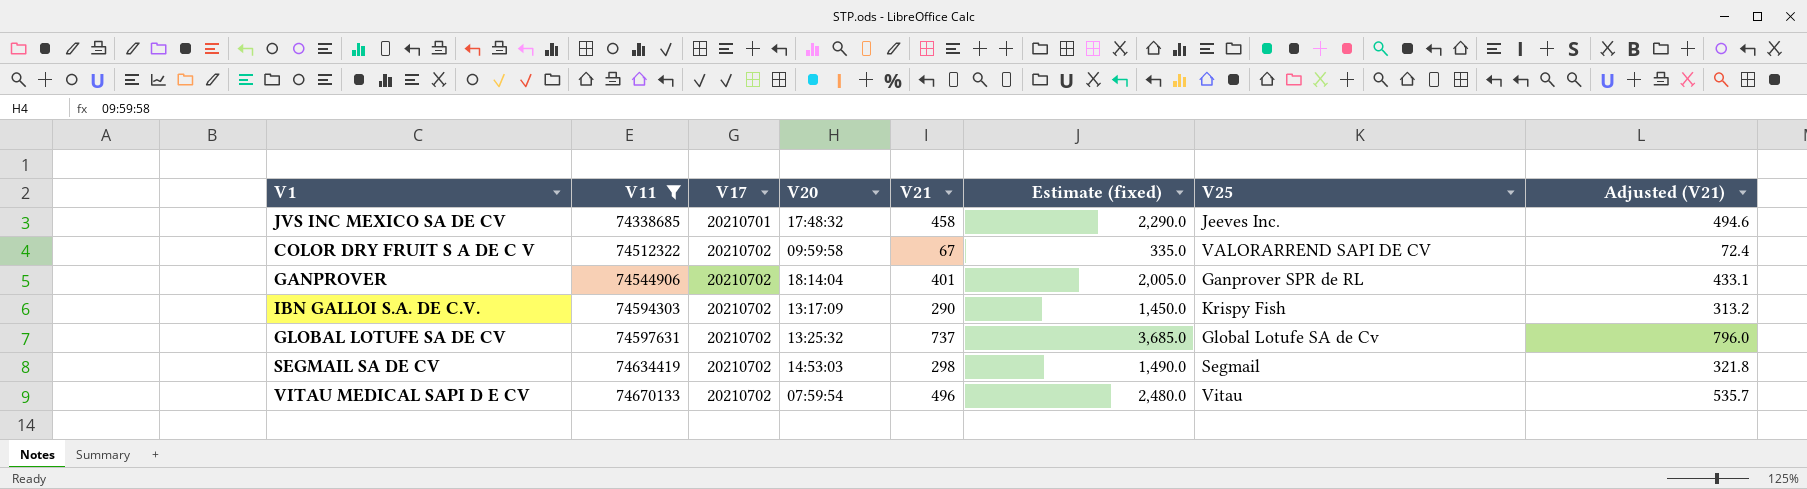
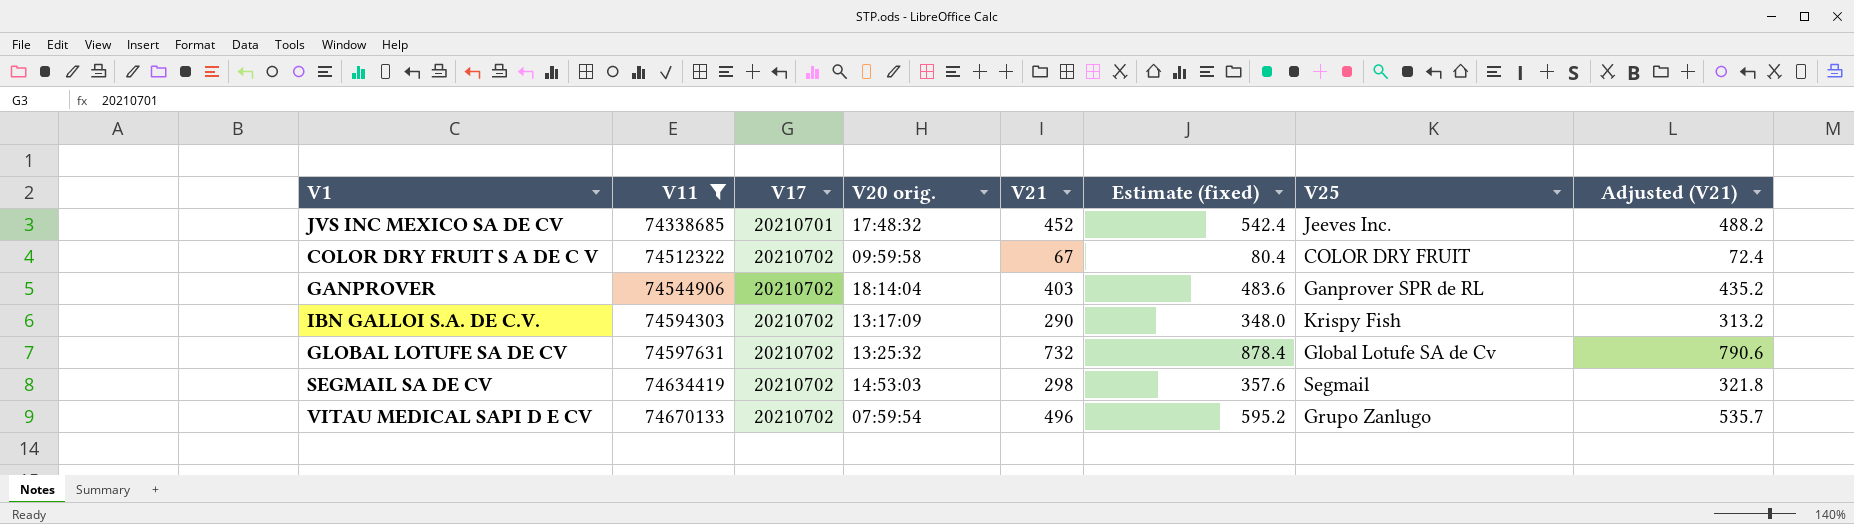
column name: V20 -> V20 orig.
column Estimate (fixed) | formula: [V21] * 5 -> [V21] * 1.2
JVS INC MEXICO SA DE CV | V21: 458 -> 452
JVS INC MEXICO SA DE CV | Adjusted (V21): 494.6 -> 488.2
COLOR DRY FRUIT S A DE C V | V25: VALORARREND SAPI DE CV -> COLOR DRY FRUIT
GANPROVER | V21: 401 -> 403
GANPROVER | Adjusted (V21): 433.1 -> 435.2
GLOBAL LOTUFE SA DE CV | V21: 737 -> 732
GLOBAL LOTUFE SA DE CV | Adjusted (V21): 796.0 -> 790.6
VITAU MEDICAL SAPI D E CV | V25: Vitau -> Grupo Zanlugo

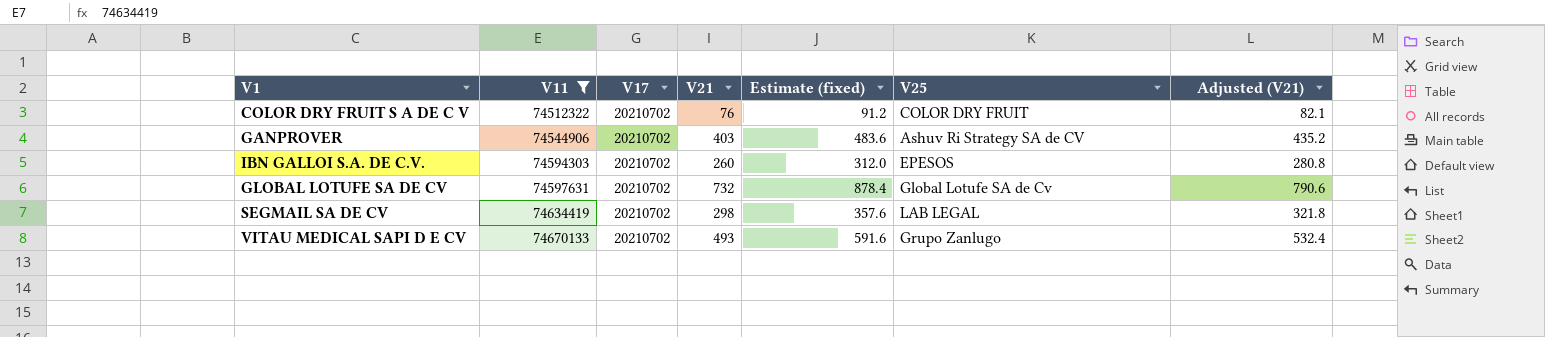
column V20 orig. | position: 4 -> none
row JVS INC MEXICO SA DE CV: 74338685 | 20210701 | 17:48:32 | 452 | 542.4 | Jeeves Inc. | 488.2 -> none
COLOR DRY FRUIT S A DE C V | V21: 67 -> 76
COLOR DRY FRUIT S A DE C V | Estimate (fixed): 80.4 -> 91.2
COLOR DRY FRUIT S A DE C V | Adjusted (V21): 72.4 -> 82.1
GANPROVER | V25: Ganprover SPR de RL -> Ashuv Ri Strategy SA de CV
IBN GALLOI S.A. DE C.V. | V21: 290 -> 260
IBN GALLOI S.A. DE C.V. | Estimate (fixed): 348.0 -> 312.0
IBN GALLOI S.A. DE C.V. | V25: Krispy Fish -> EPESOS
IBN GALLOI S.A. DE C.V. | Adjusted (V21): 313.2 -> 280.8
SEGMAIL SA DE CV | V25: Segmail -> LAB LEGAL
VITAU MEDICAL SAPI D E CV | V21: 496 -> 493
VITAU MEDICAL SAPI D E CV | Estimate (fixed): 595.2 -> 591.6
VITAU MEDICAL SAPI D E CV | Adjusted (V21): 535.7 -> 532.4

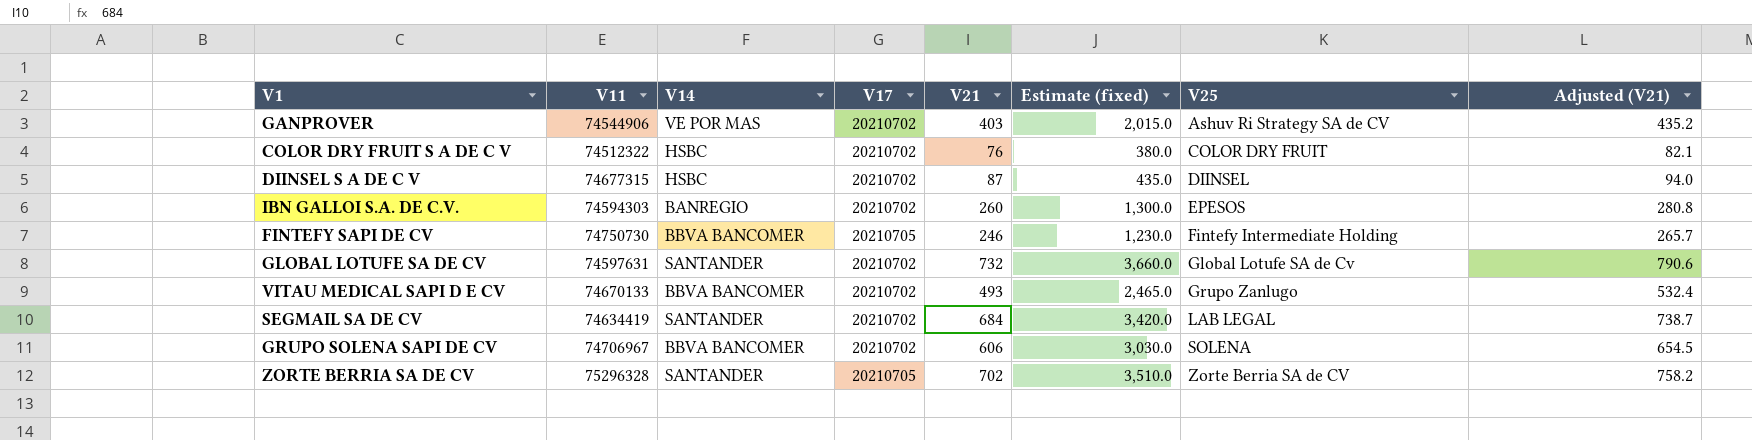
filter: V11 <= 74670133 -> none
row order: V11 ascending -> V25 ascending
column V14 | position: none -> 3
column Estimate (fixed) | formula: [V21] * 1.2 -> [V21] * 5
SEGMAIL SA DE CV | V21: 298 -> 684
SEGMAIL SA DE CV | Adjusted (V21): 321.8 -> 738.7

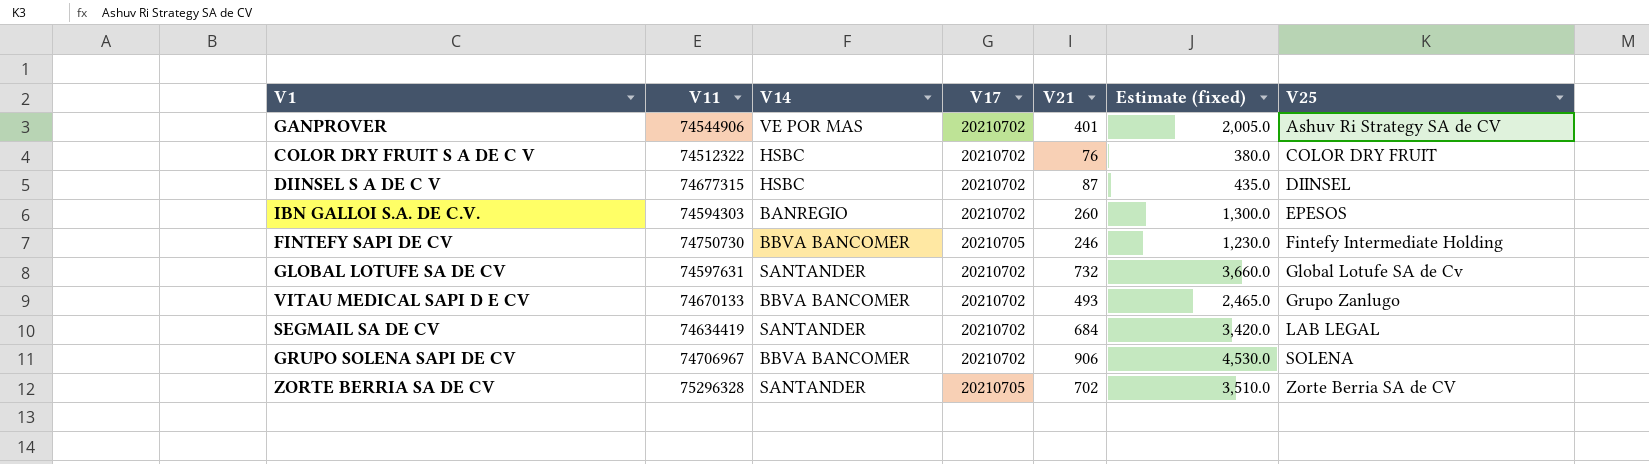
column Adjusted (V21) | formula: [V21] * 1.08 -> none
GANPROVER | V21: 403 -> 401
GANPROVER | Estimate (fixed): 2,015.0 -> 2,005.0
GRUPO SOLENA SAPI DE CV | V21: 606 -> 906
GRUPO SOLENA SAPI DE CV | Estimate (fixed): 3,030.0 -> 4,530.0

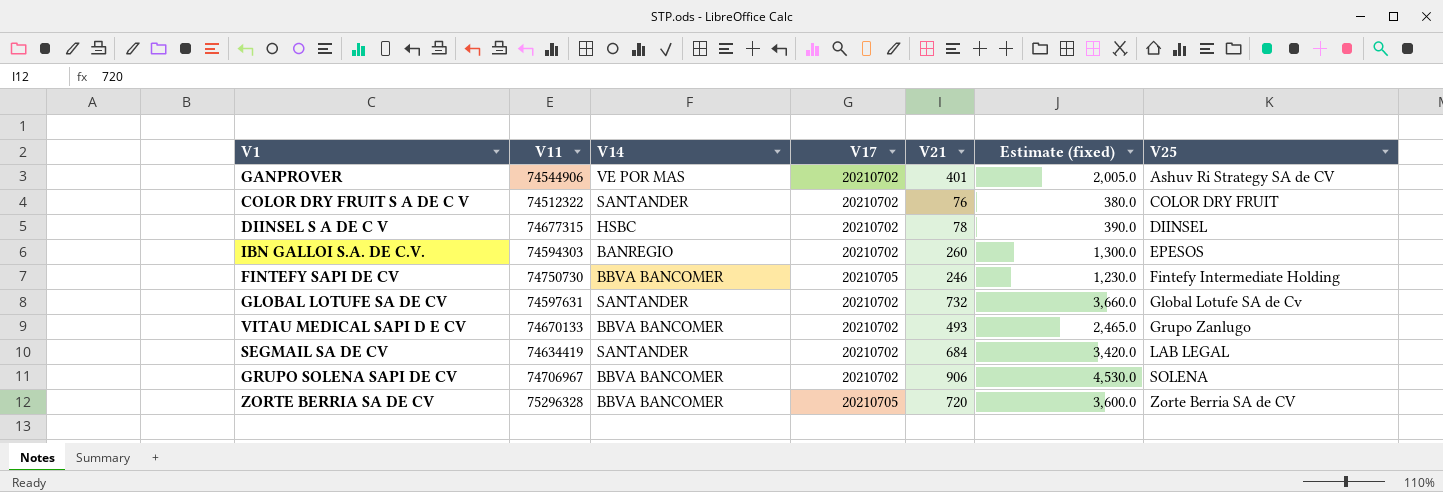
COLOR DRY FRUIT S A DE C V | V14: HSBC -> SANTANDER
DIINSEL S A DE C V | V21: 87 -> 78
DIINSEL S A DE C V | Estimate (fixed): 435.0 -> 390.0
ZORTE BERRIA SA DE CV | V14: SANTANDER -> BBVA BANCOMER
ZORTE BERRIA SA DE CV | V21: 702 -> 720
ZORTE BERRIA SA DE CV | Estimate (fixed): 3,510.0 -> 3,600.0

